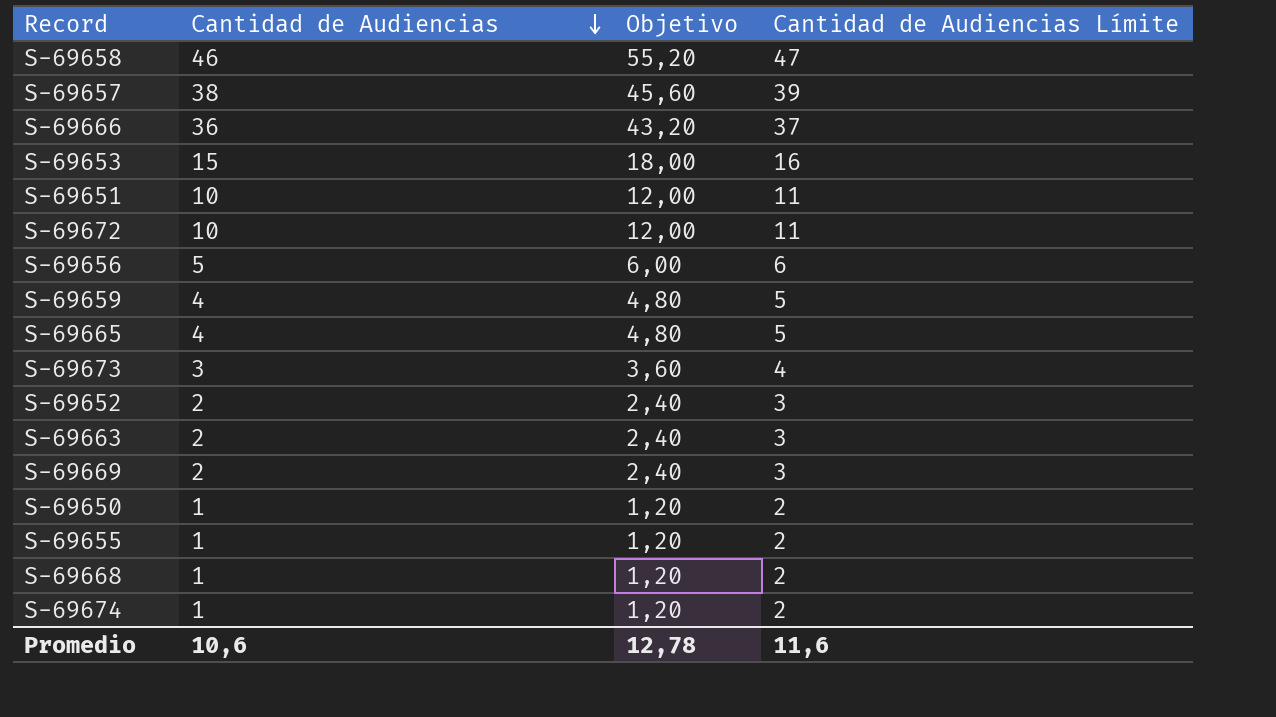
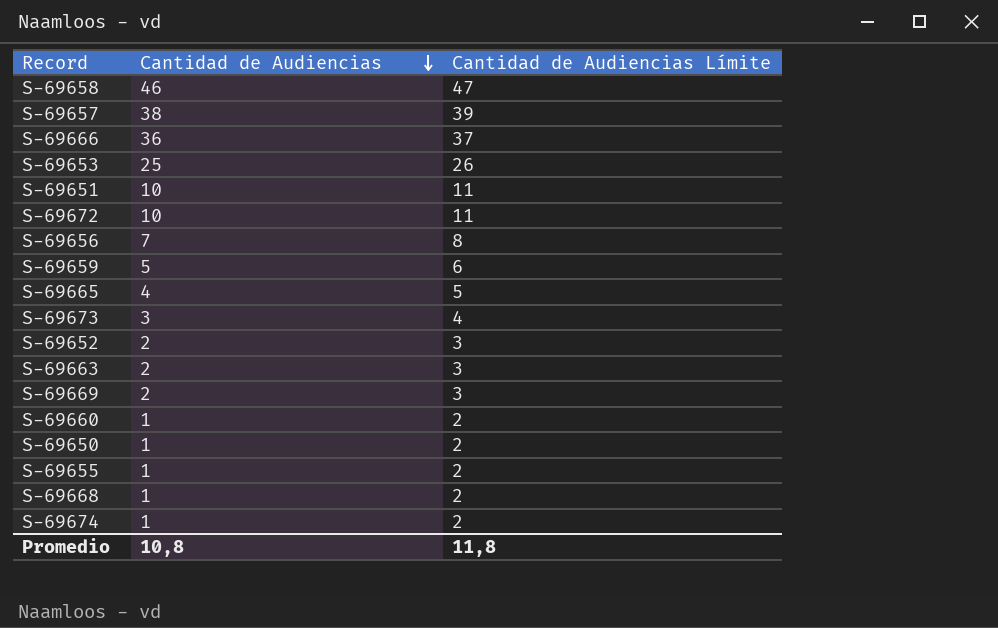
column Objetivo | formula: [Cantidad de Audiencias] * 1,2 -> none
S-69653 | Cantidad de Audiencias: 15 -> 25
S-69653 | Cantidad de Audiencias Límite: 16 -> 26
S-69656 | Cantidad de Audiencias: 5 -> 7
S-69656 | Cantidad de Audiencias Límite: 6 -> 8
S-69659 | Cantidad de Audiencias: 4 -> 5
S-69659 | Cantidad de Audiencias Límite: 5 -> 6
row S-69660: none -> 1 | 2
Promedio | Cantidad de Audiencias: 10,6 -> 10,8
Promedio | Cantidad de Audiencias Límite: 11,6 -> 11,8

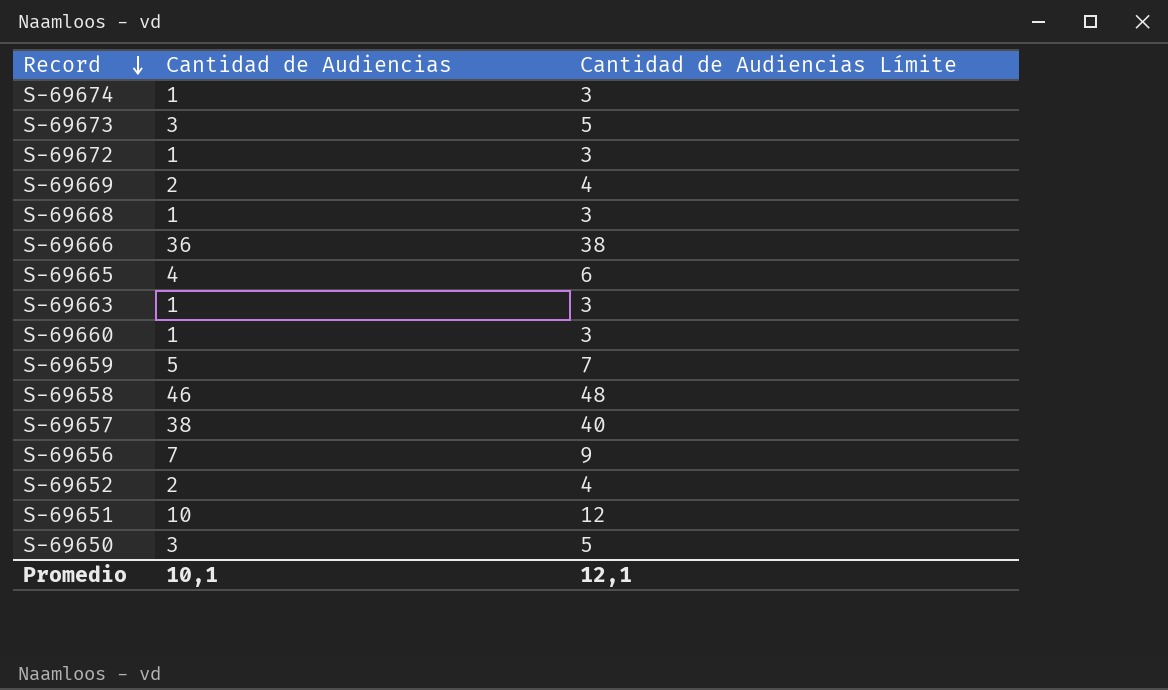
row order: Cantidad de Audiencias descending -> Record descending
column Cantidad de Audiencias Límite | formula: [Cantidad de Audiencias] + 1 -> [Cantidad de Audiencias] + 2
row S-69653: 25 | 26 -> none
row S-69655: 1 | 2 -> none
S-69672 | Cantidad de Audiencias: 10 -> 1
S-69663 | Cantidad de Audiencias: 2 -> 1
S-69650 | Cantidad de Audiencias: 1 -> 3
Promedio | Cantidad de Audiencias: 10,8 -> 10,1
Promedio | Cantidad de Audiencias Límite: 11,8 -> 12,1

